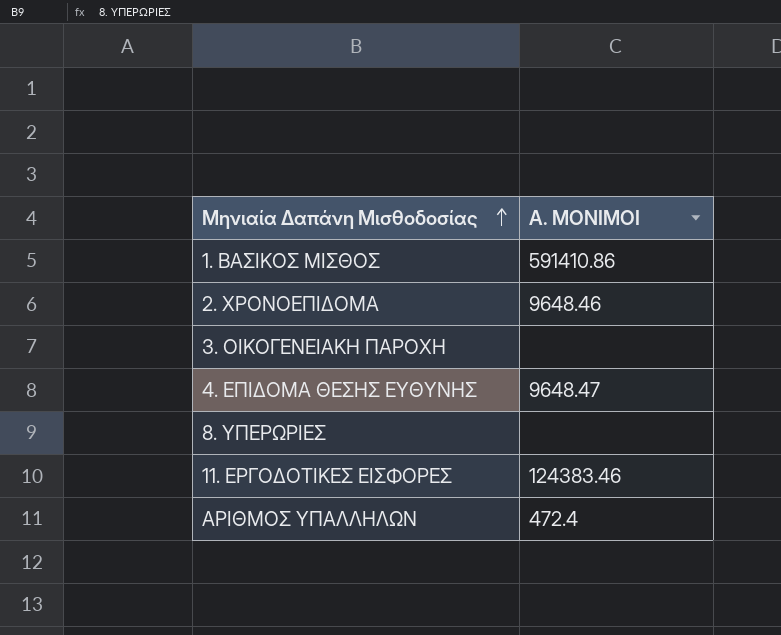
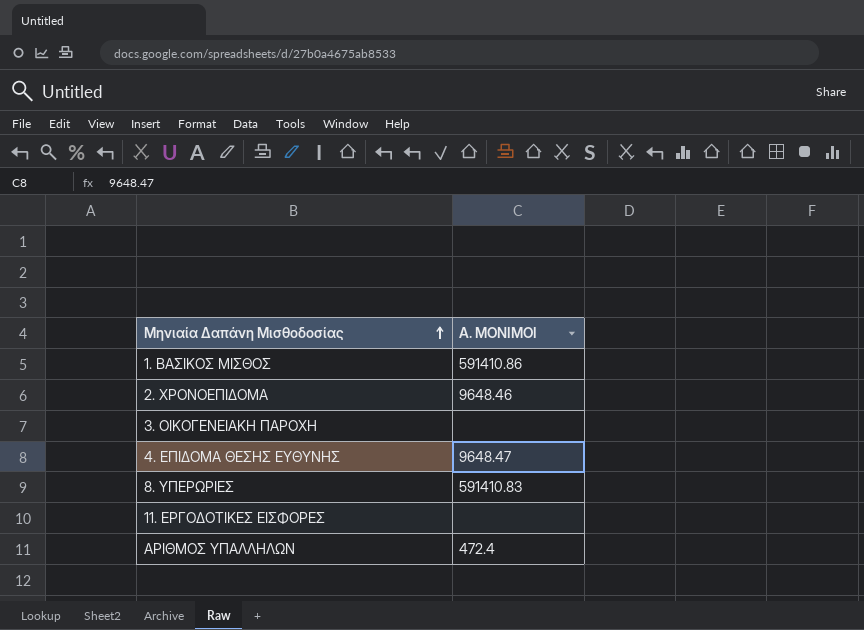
8. ΥΠΕΡΩΡΙΕΣ | Α. ΜΟΝΙΜΟΙ: none -> 591410.83
11. ΕΡΓΟΔΟΤΙΚΕΣ ΕΙΣΦΟΡΕΣ | Α. ΜΟΝΙΜΟΙ: 124383.46 -> none

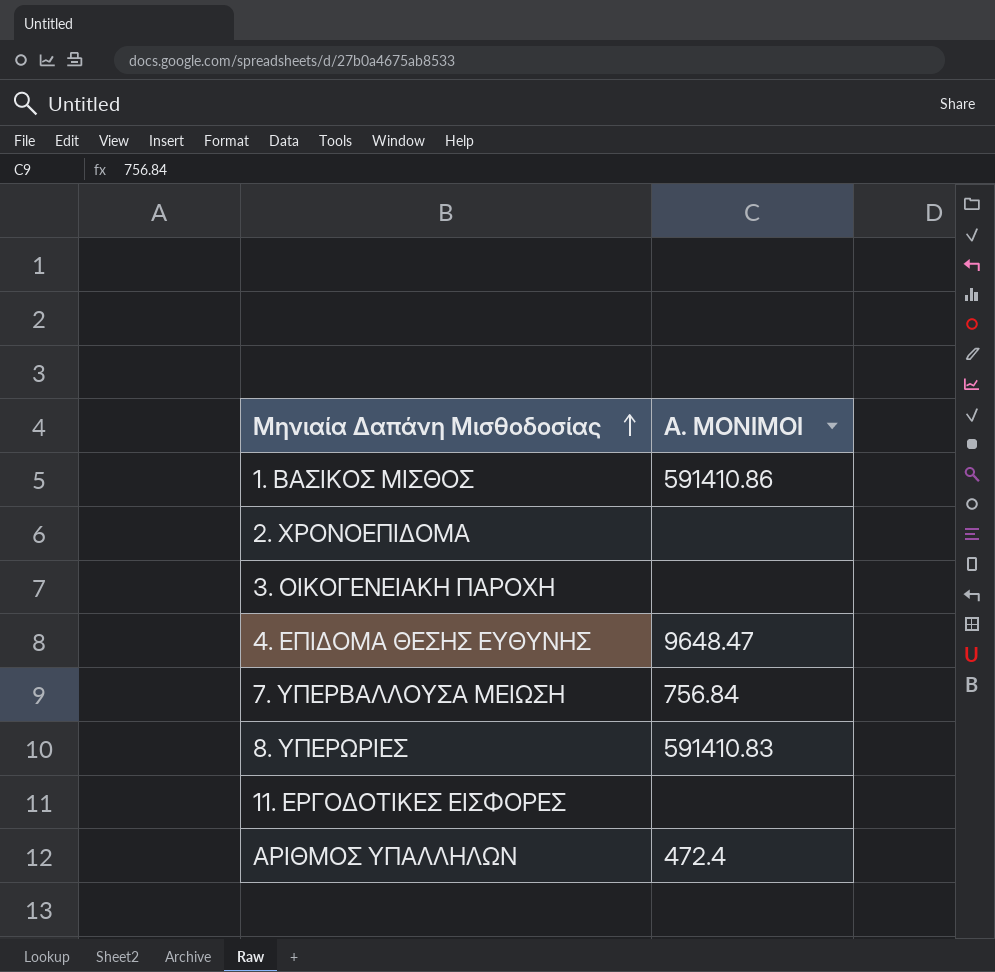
2. ΧΡΟΝΟΕΠΙΔΟΜΑ | Α. ΜΟΝΙΜΟΙ: 9648.46 -> none
row 7. ΥΠΕΡΒΑΛΛΟΥΣΑ ΜΕΙΩΣΗ: none -> 756.84

